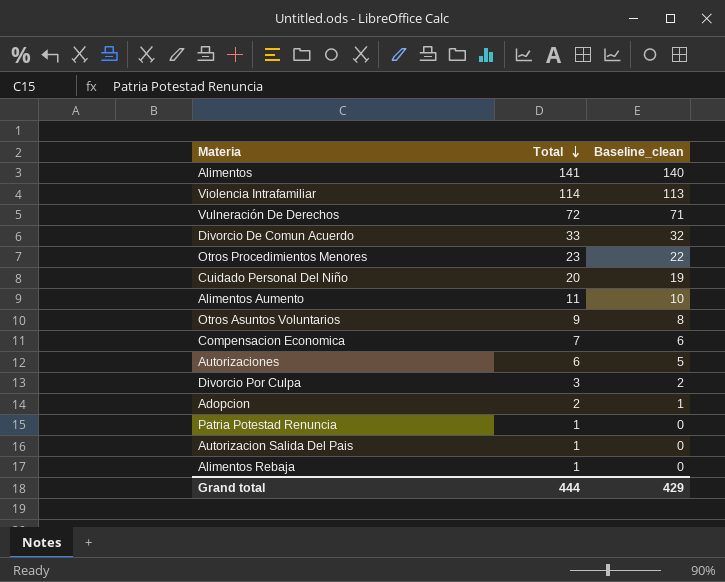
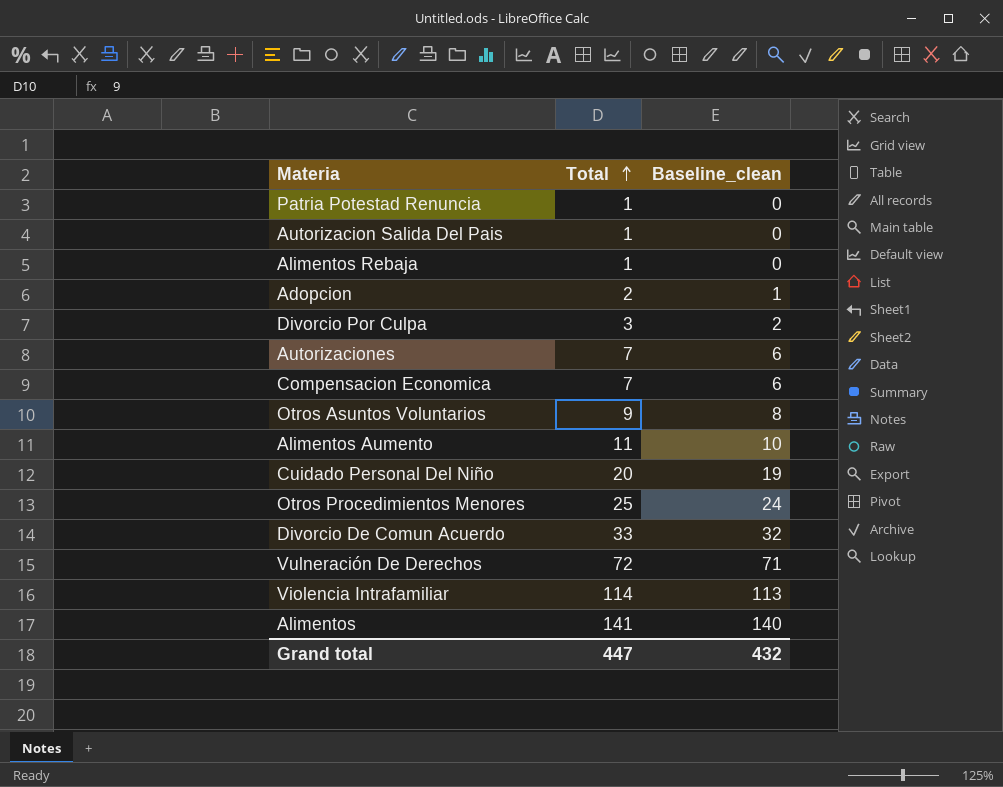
row order: Total descending -> Total ascending
Autorizaciones | Total: 6 -> 7
Autorizaciones | Baseline_clean: 5 -> 6
Otros Procedimientos Menores | Total: 23 -> 25
Otros Procedimientos Menores | Baseline_clean: 22 -> 24
Grand total | Total: 444 -> 447
Grand total | Baseline_clean: 429 -> 432

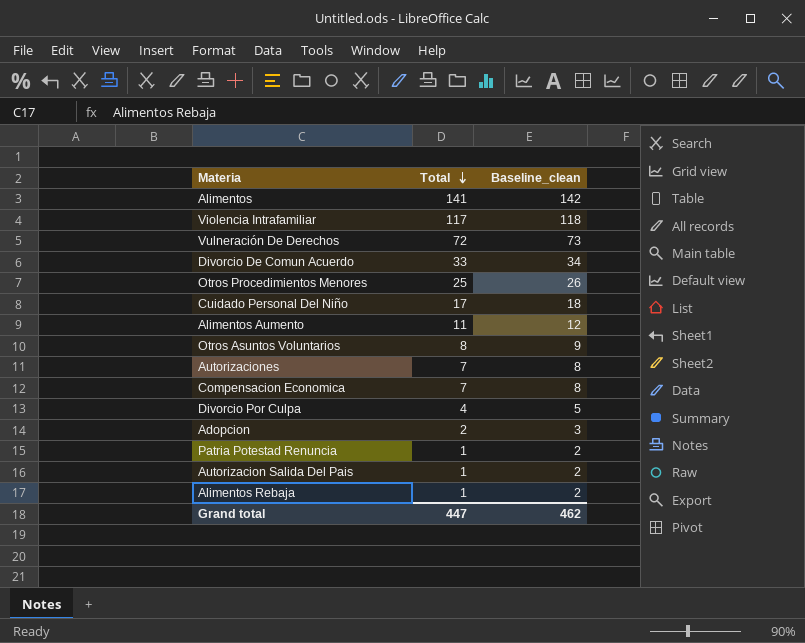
row order: Total ascending -> Total descending
column Baseline_clean | formula: [Total] - 1 -> [Total] + 1
Violencia Intrafamiliar | Total: 114 -> 117
Cuidado Personal Del Niño | Total: 20 -> 17
Otros Asuntos Voluntarios | Total: 9 -> 8
Divorcio Por Culpa | Total: 3 -> 4
Grand total | Baseline_clean: 432 -> 462

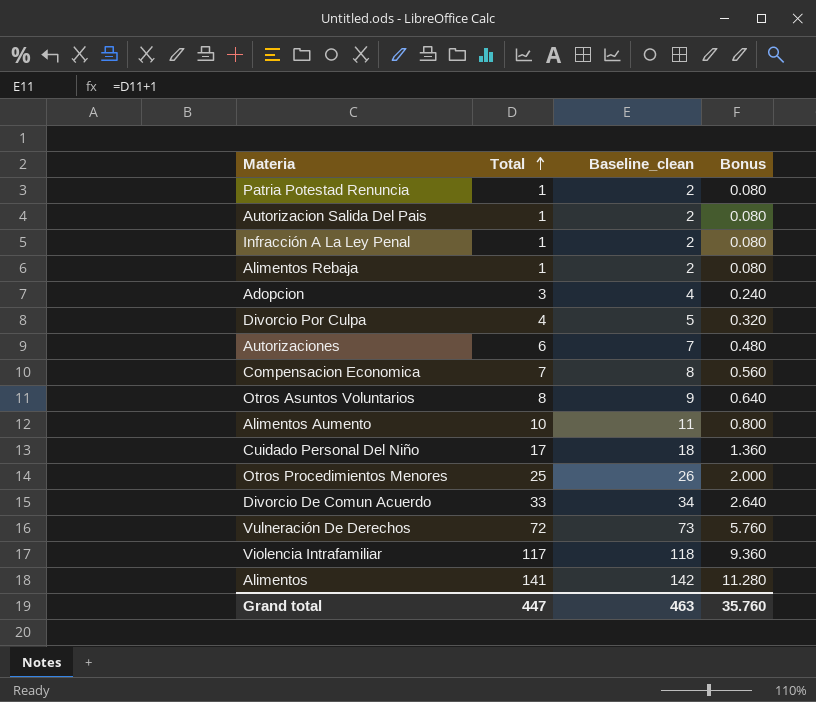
row order: Total descending -> Total ascending
column Bonus | formula: none -> [Total] * 0.08
row Infracción A La Ley Penal: none -> 1 | 2 | 0.080
Adopcion | Total: 2 -> 3
Adopcion | Baseline_clean: 3 -> 4
Autorizaciones | Total: 7 -> 6
Autorizaciones | Baseline_clean: 8 -> 7
Alimentos Aumento | Total: 11 -> 10
Alimentos Aumento | Baseline_clean: 12 -> 11
Grand total | Baseline_clean: 462 -> 463

